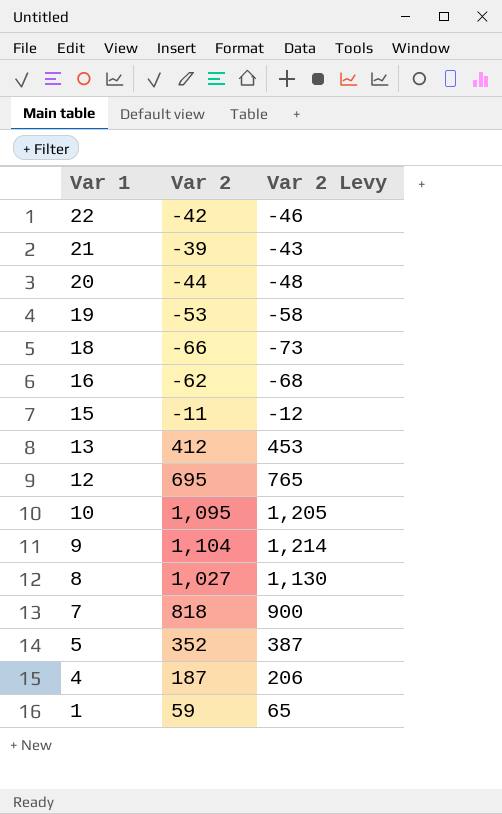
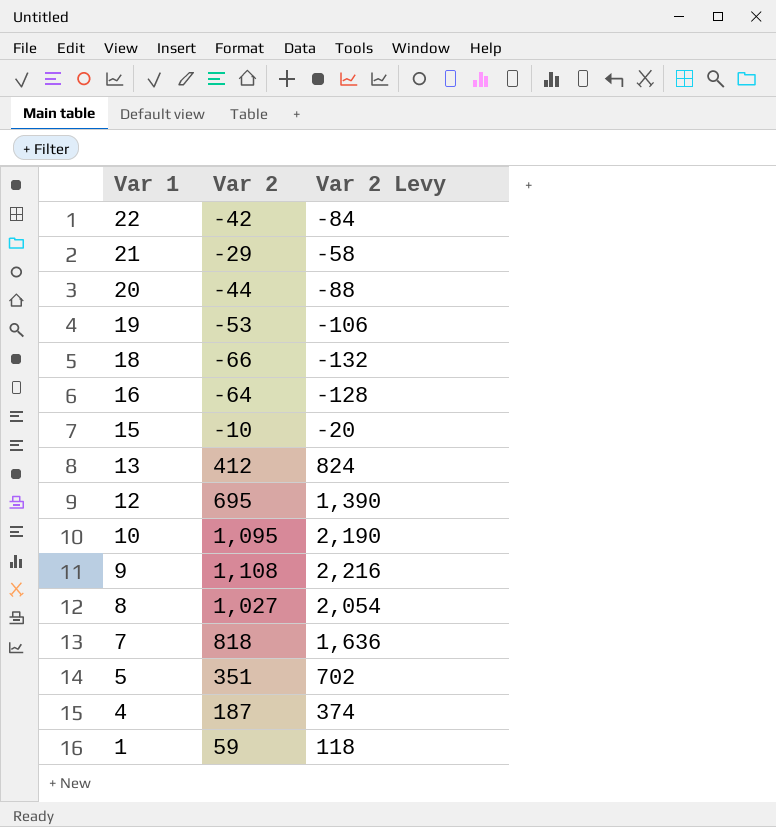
column Var 2 Levy | formula: [Var 2] * 1.1 -> [Var 2] * 2
21 | Var 2: -39 -> -29
16 | Var 2: -62 -> -64
15 | Var 2: -11 -> -10
9 | Var 2: 1,104 -> 1,108
5 | Var 2: 352 -> 351

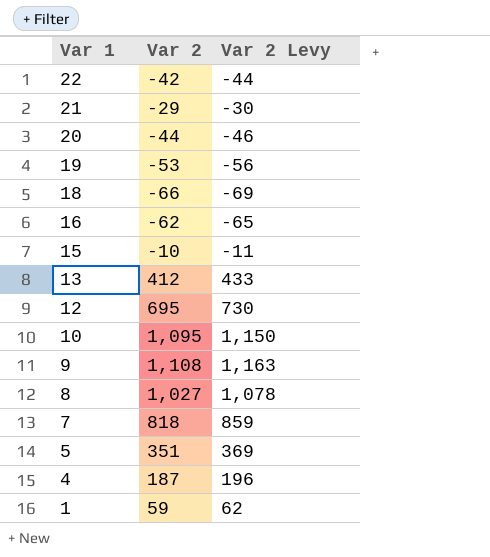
column Var 2 Levy | formula: [Var 2] * 2 -> [Var 2] * 1.05
16 | Var 2: -64 -> -62

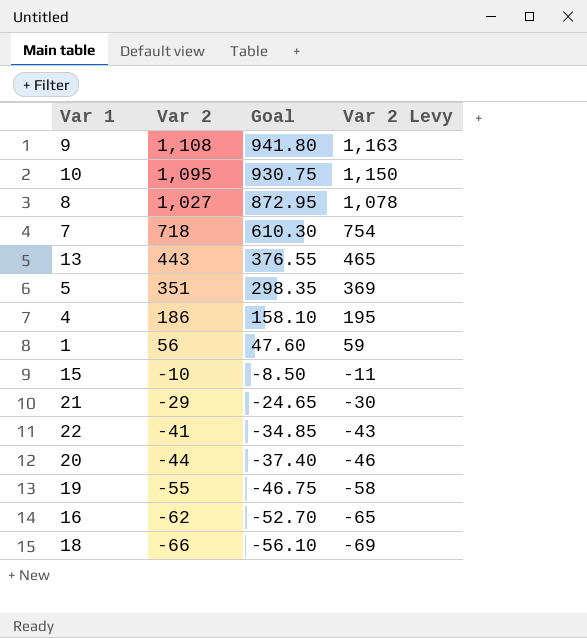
row order: Var 1 descending -> Var 2 descending
column Goal | formula: none -> [Var 2] * 0.85
row 12: 695 | 730 -> none
7 | Var 2: 818 -> 718
7 | Var 2 Levy: 859 -> 754
13 | Var 2: 412 -> 443
13 | Var 2 Levy: 433 -> 465
4 | Var 2: 187 -> 186
4 | Var 2 Levy: 196 -> 195
1 | Var 2: 59 -> 56
1 | Var 2 Levy: 62 -> 59
22 | Var 2: -42 -> -41
22 | Var 2 Levy: -44 -> -43
19 | Var 2: -53 -> -55
19 | Var 2 Levy: -56 -> -58

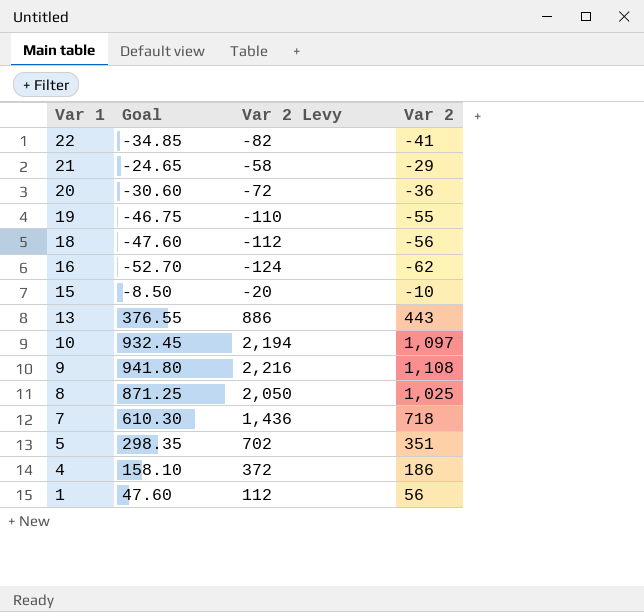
row order: Var 2 descending -> Var 1 descending
column Var 2 Levy | formula: [Var 2] * 1.05 -> [Var 2] * 2
column Var 2 | position: 2 -> 4
20 | Goal: -37.40 -> -30.60
20 | Var 2: -44 -> -36
18 | Goal: -56.10 -> -47.60
18 | Var 2: -66 -> -56
10 | Goal: 930.75 -> 932.45
10 | Var 2: 1,095 -> 1,097
8 | Goal: 872.95 -> 871.25
8 | Var 2: 1,027 -> 1,025

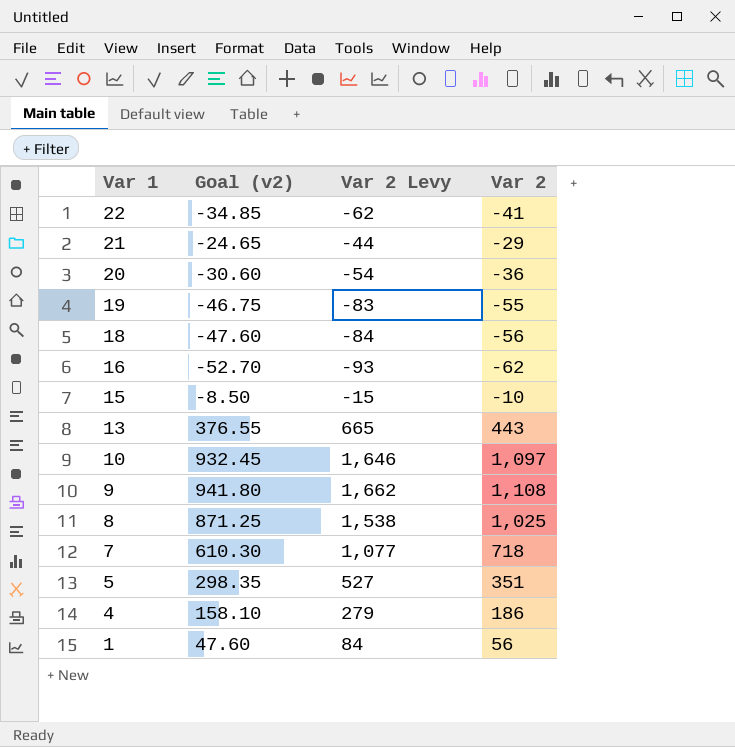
column name: Goal -> Goal (v2)
column Var 2 Levy | formula: [Var 2] * 2 -> [Var 2] * 1.5

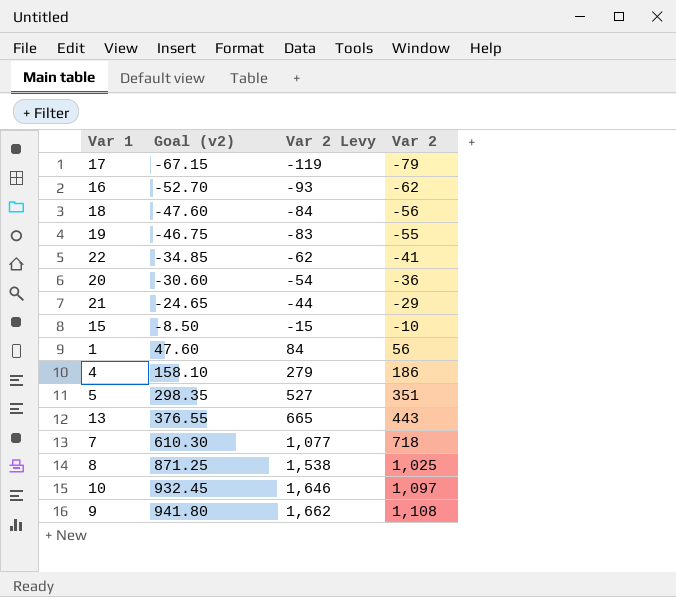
row order: Var 1 descending -> Goal (v2) ascending
row 17: none -> -67.15 | -119 | -79

